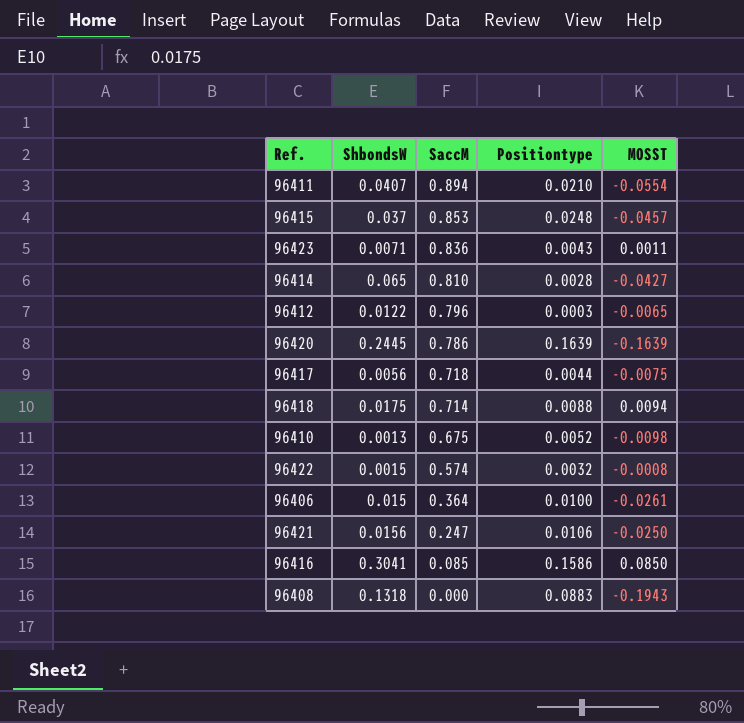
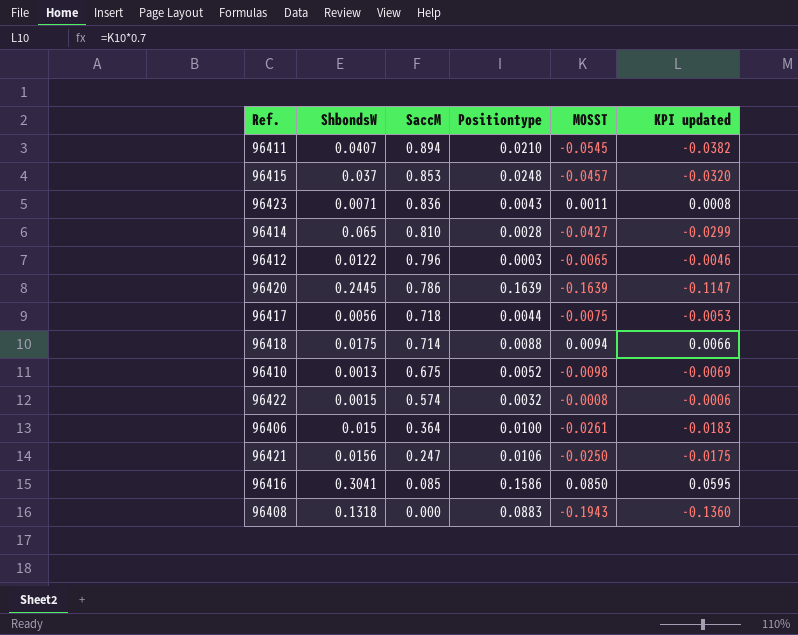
column KPI updated | formula: none -> [MOSST] * 0.7
96411 | MOSST: -0.0554 -> -0.0545

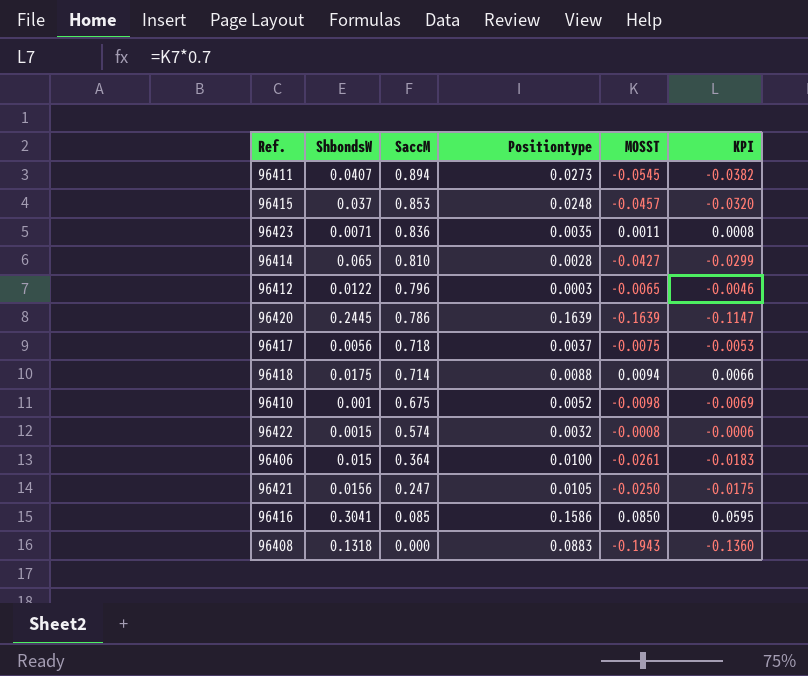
column name: KPI updated -> KPI
96411 | Positiontype: 0.0210 -> 0.0273
96423 | Positiontype: 0.0043 -> 0.0035
96417 | Positiontype: 0.0044 -> 0.0037
96410 | ShbondsW: 0.0013 -> 0.001
96421 | Positiontype: 0.0106 -> 0.0105

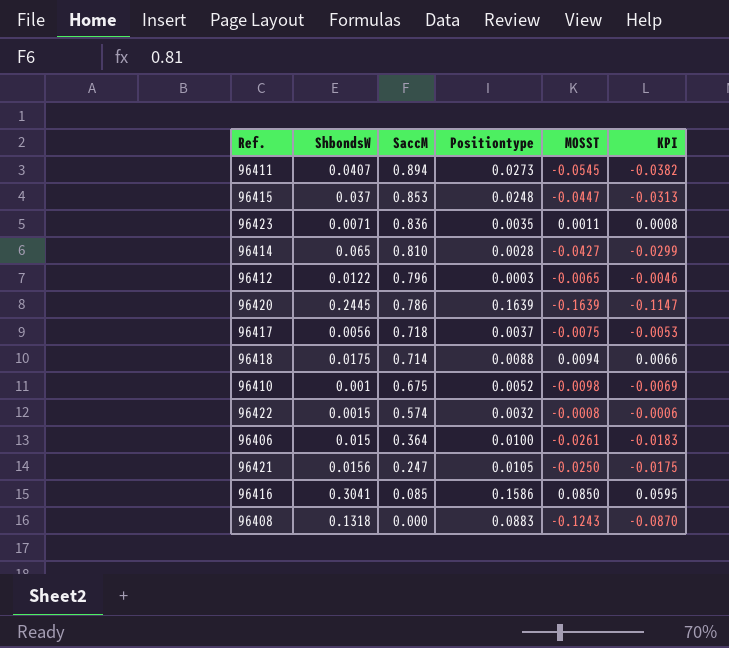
96415 | MOSST: -0.0457 -> -0.0447
96415 | KPI: -0.0320 -> -0.0313
96408 | MOSST: -0.1943 -> -0.1243
96408 | KPI: -0.1360 -> -0.0870

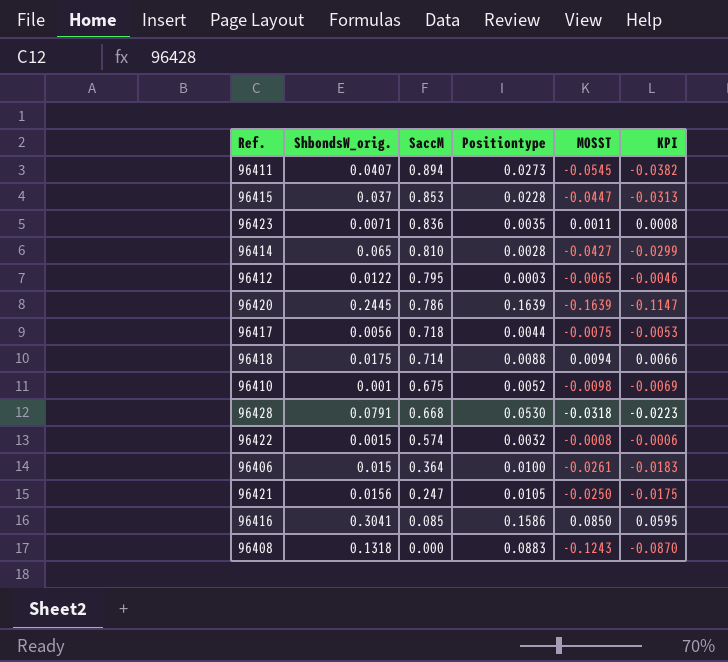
column name: ShbondsW -> ShbondsW_orig.
96415 | Positiontype: 0.0248 -> 0.0228
96412 | SaccM: 0.796 -> 0.795
96417 | Positiontype: 0.0037 -> 0.0044
row 96428: none -> 0.0791 | 0.668 | 0.0530 | -0.0318 | -0.0223

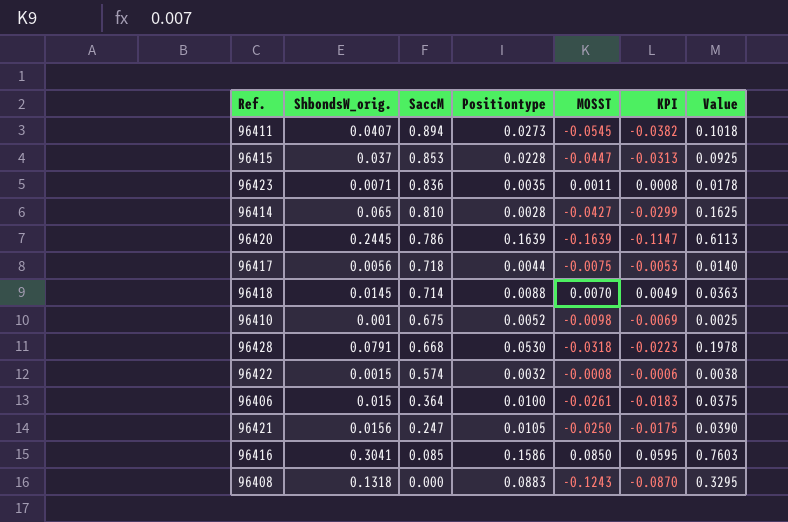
column Value | formula: none -> [ShbondsW_orig.] * 2.5
row 96412: 0.0122 | 0.795 | 0.0003 | -0.0065 | -0.0046 -> none
96418 | ShbondsW_orig.: 0.0175 -> 0.0145
96418 | MOSST: 0.0094 -> 0.0070
96418 | KPI: 0.0066 -> 0.0049

